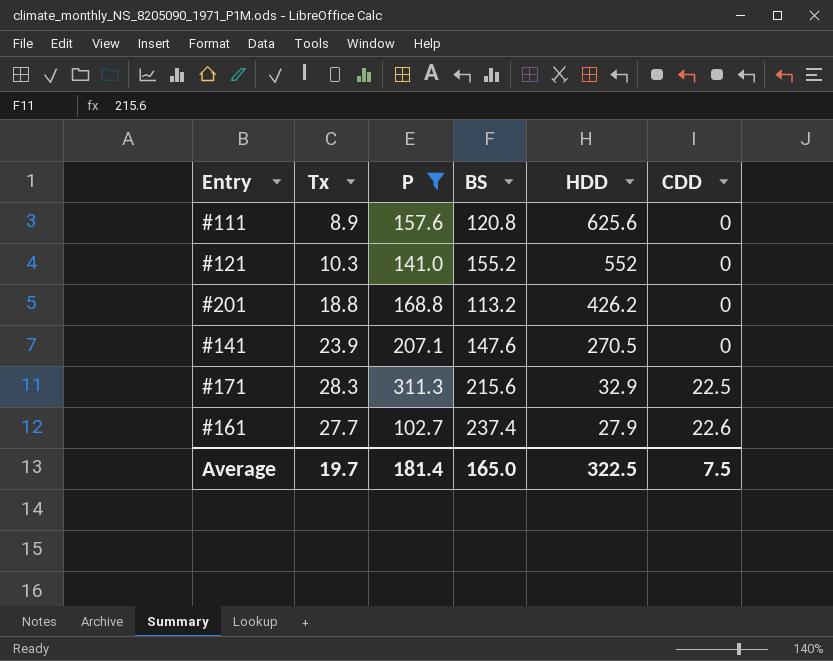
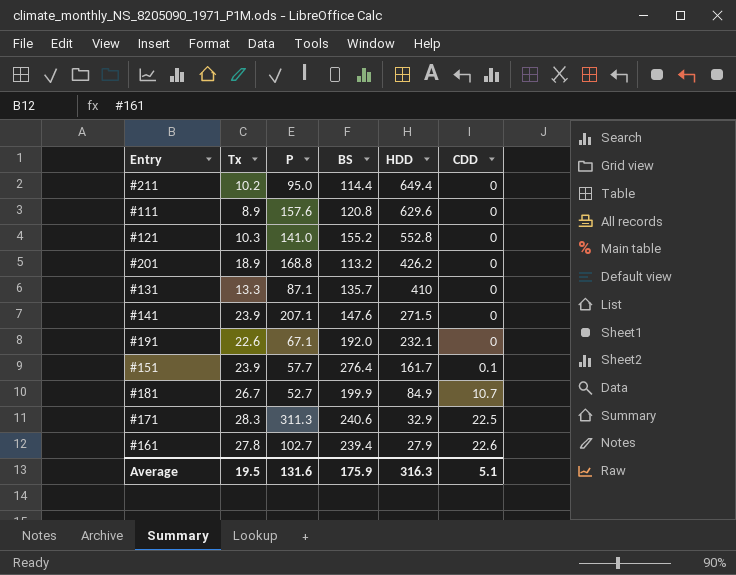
filter: P >= 102.7 -> none
#111 | HDD: 625.6 -> 629.6
#121 | HDD: 552 -> 552.8
#201 | Tx: 18.8 -> 18.9
#141 | HDD: 270.5 -> 271.5
#171 | BS: 215.6 -> 240.6
#161 | Tx: 27.7 -> 27.8
#161 | BS: 237.4 -> 239.4
Average | Tx: 19.7 -> 19.5
Average | P: 181.4 -> 131.6
Average | BS: 165.0 -> 175.9
Average | HDD: 322.5 -> 316.3
Average | CDD: 7.5 -> 5.1

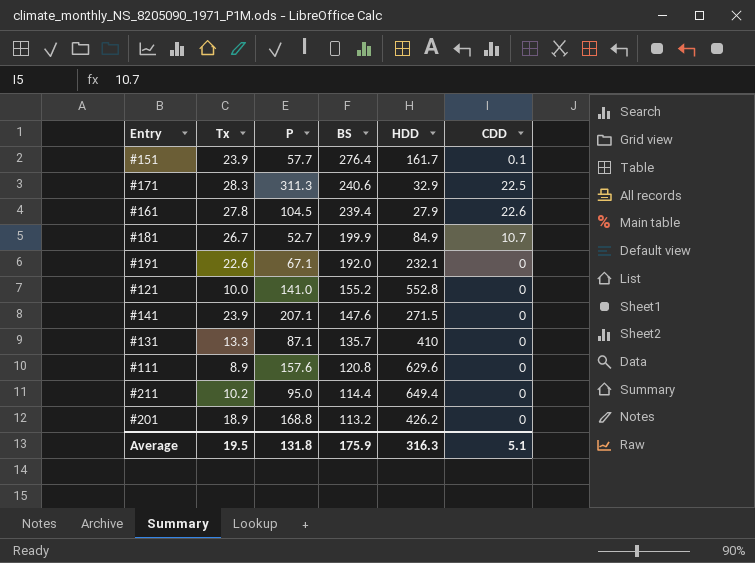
row order: HDD descending -> BS descending
#161 | P: 102.7 -> 104.5
#121 | Tx: 10.3 -> 10.0
Average | P: 131.6 -> 131.8

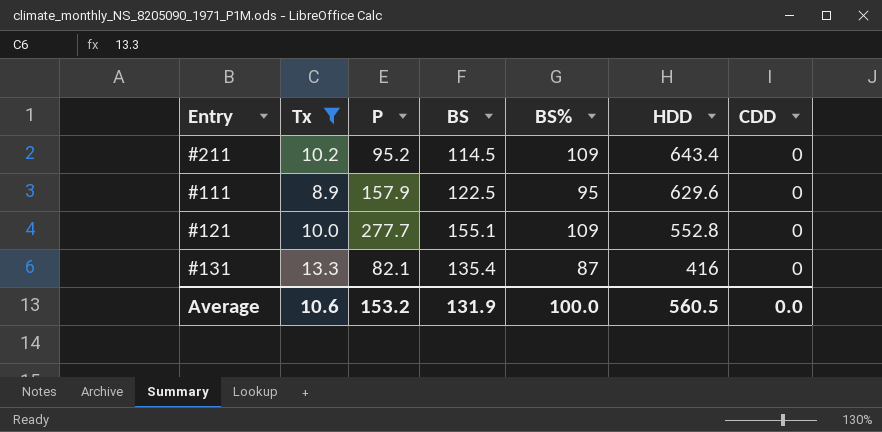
filter: none -> Tx <= 13.3
row order: BS descending -> HDD descending
column BS% | position: none -> 5
#211 | P: 95.0 -> 95.2
#211 | BS: 114.4 -> 114.5
#211 | HDD: 649.4 -> 643.4
#111 | P: 157.6 -> 157.9
#111 | BS: 120.8 -> 122.5
#121 | P: 141.0 -> 277.7
#121 | BS: 155.2 -> 155.1
#131 | P: 87.1 -> 82.1
#131 | BS: 135.7 -> 135.4
#131 | HDD: 410 -> 416
Average | Tx: 19.5 -> 10.6
Average | P: 131.8 -> 153.2
Average | BS: 175.9 -> 131.9
Average | HDD: 316.3 -> 560.5
Average | CDD: 5.1 -> 0.0

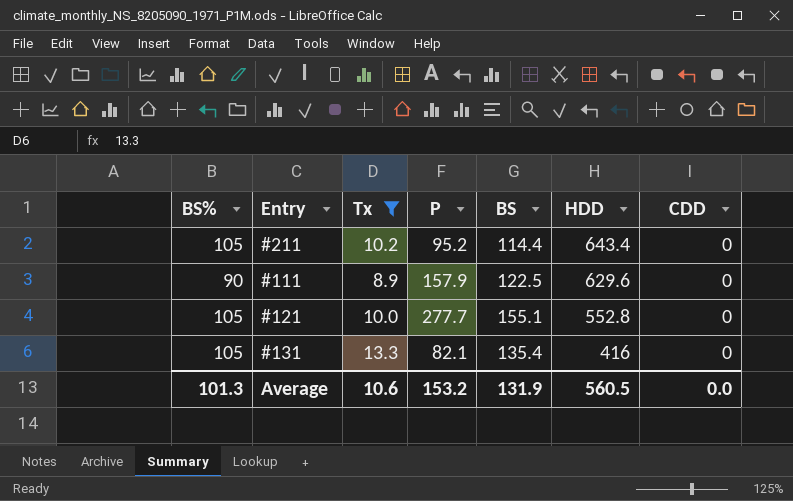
column BS% | position: 5 -> 1
#211 | BS%: 109 -> 105
#211 | BS: 114.5 -> 114.4
#111 | BS%: 95 -> 90
#121 | BS%: 109 -> 105
#131 | BS%: 87 -> 105
Average | BS%: 100.0 -> 101.3

